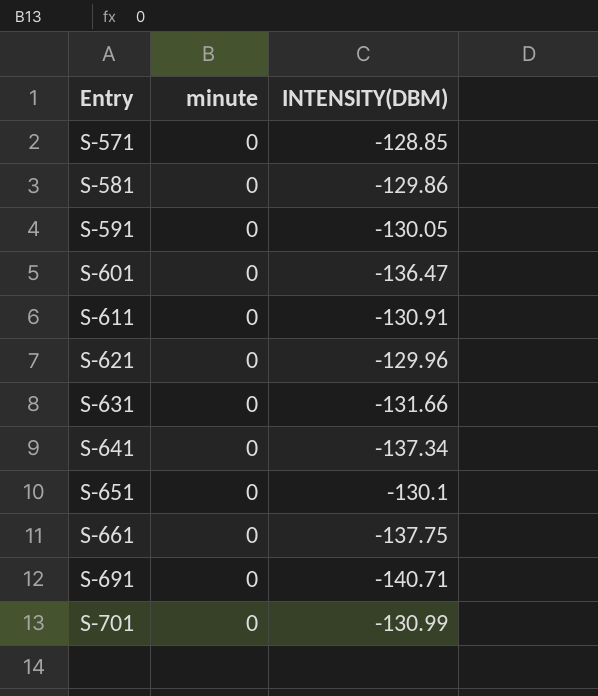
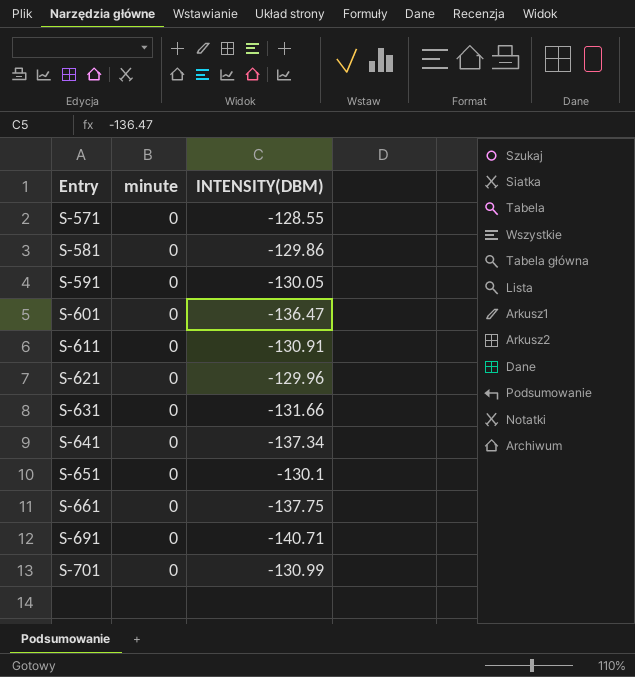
S-571 | INTENSITY(DBM): -128.85 -> -128.55

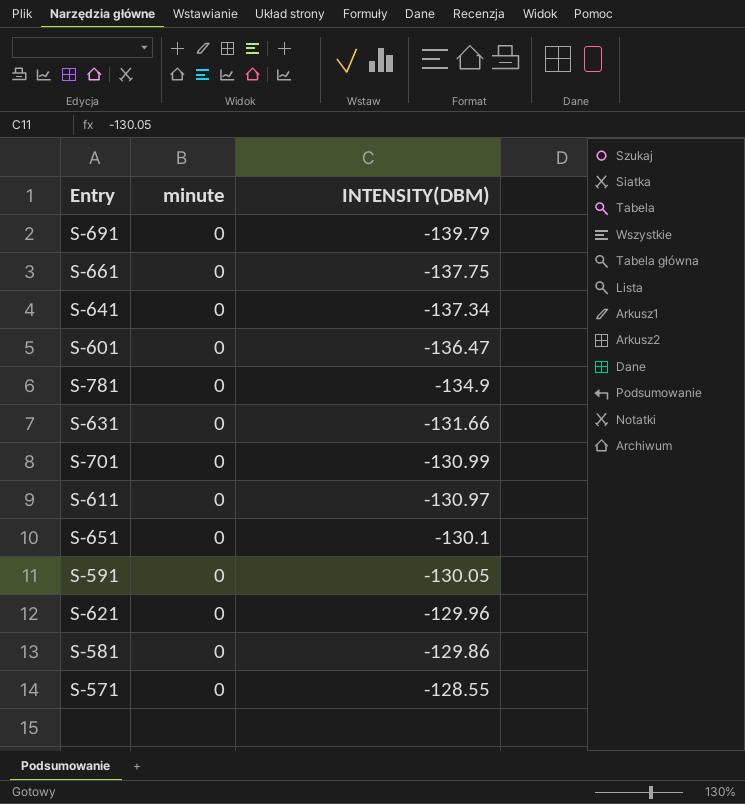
row order: Entry ascending -> INTENSITY(DBM) ascending
S-691 | INTENSITY(DBM): -140.71 -> -139.79
row S-781: none -> 0 | -134.9
S-611 | INTENSITY(DBM): -130.91 -> -130.97

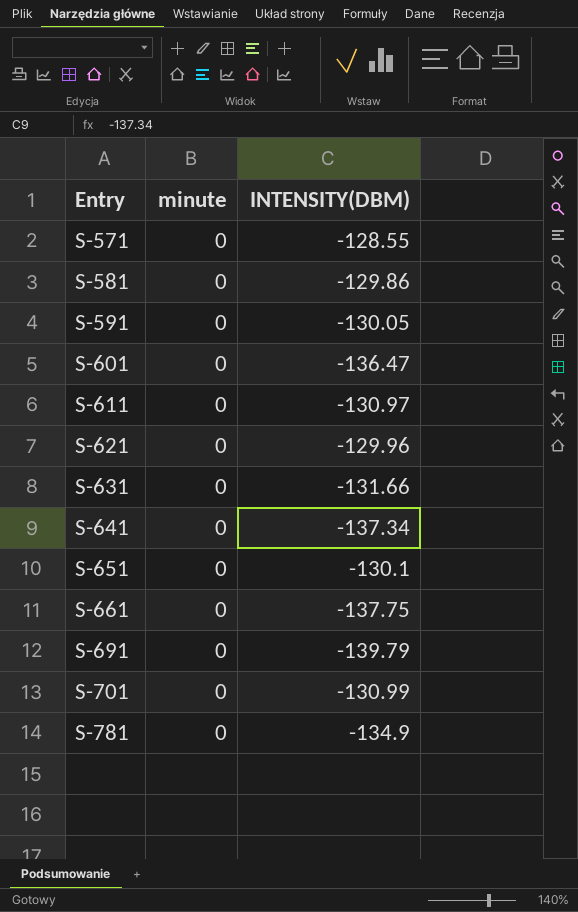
row order: INTENSITY(DBM) ascending -> Entry ascending

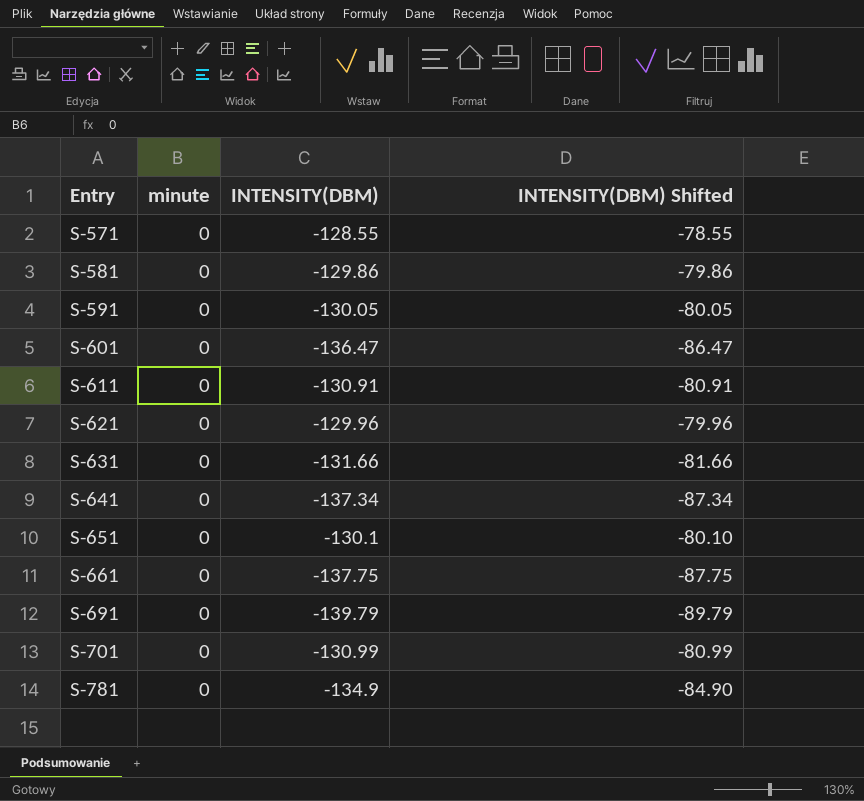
column INTENSITY(DBM) Shifted | formula: none -> [INTENSITY(DBM)] + 50
S-611 | INTENSITY(DBM): -130.97 -> -130.91

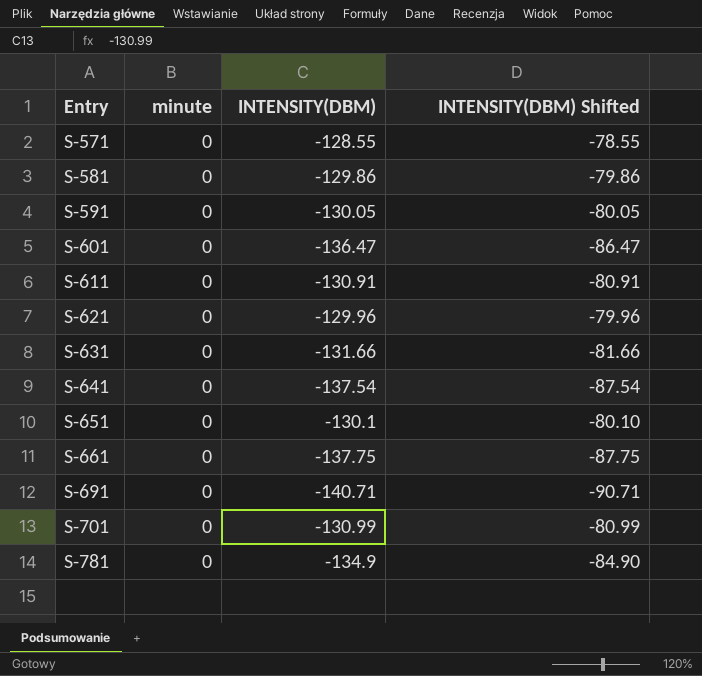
S-641 | INTENSITY(DBM): -137.34 -> -137.54
S-641 | INTENSITY(DBM) Shifted: -87.34 -> -87.54
S-691 | INTENSITY(DBM): -139.79 -> -140.71
S-691 | INTENSITY(DBM) Shifted: -89.79 -> -90.71

